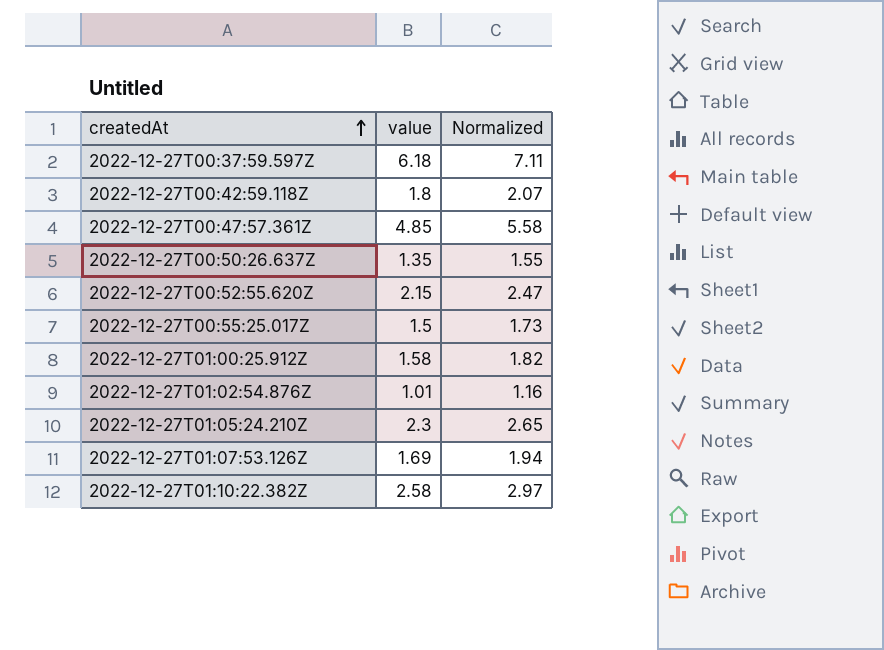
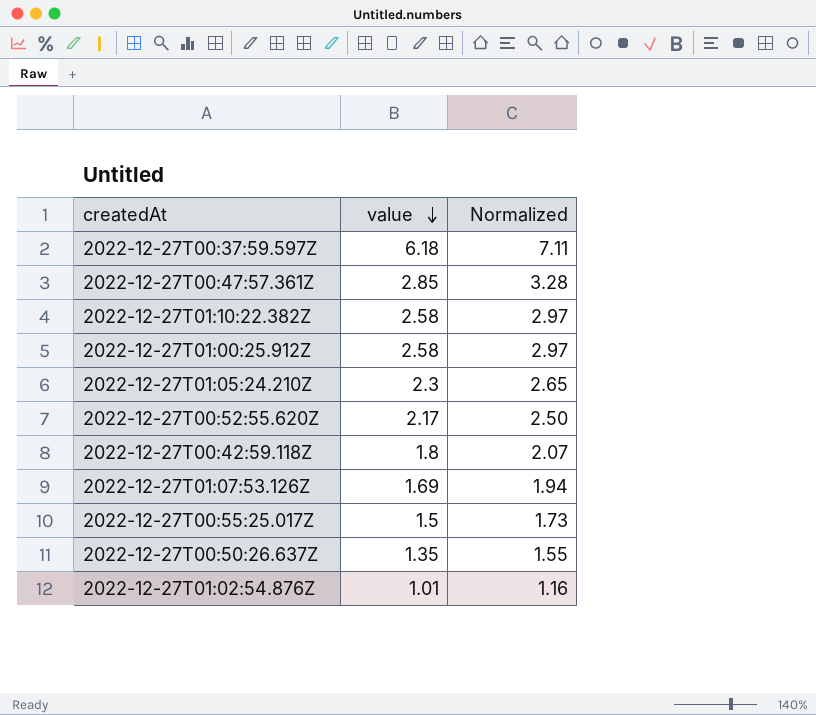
row order: createdAt ascending -> value descending
2022-12-27T00:47:57.361Z | value: 4.85 -> 2.85
2022-12-27T00:47:57.361Z | Normalized: 5.58 -> 3.28
2022-12-27T01:00:25.912Z | value: 1.58 -> 2.58
2022-12-27T01:00:25.912Z | Normalized: 1.82 -> 2.97
2022-12-27T00:52:55.620Z | value: 2.15 -> 2.17
2022-12-27T00:52:55.620Z | Normalized: 2.47 -> 2.50

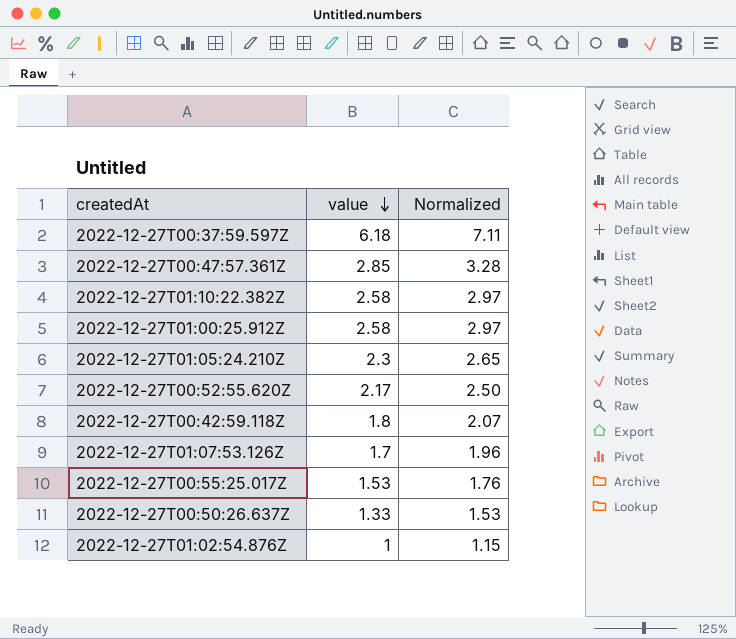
2022-12-27T01:07:53.126Z | value: 1.69 -> 1.7
2022-12-27T01:07:53.126Z | Normalized: 1.94 -> 1.96
2022-12-27T00:55:25.017Z | value: 1.5 -> 1.53
2022-12-27T00:55:25.017Z | Normalized: 1.73 -> 1.76
2022-12-27T00:50:26.637Z | value: 1.35 -> 1.33
2022-12-27T00:50:26.637Z | Normalized: 1.55 -> 1.53
2022-12-27T01:02:54.876Z | value: 1.01 -> 1
2022-12-27T01:02:54.876Z | Normalized: 1.16 -> 1.15

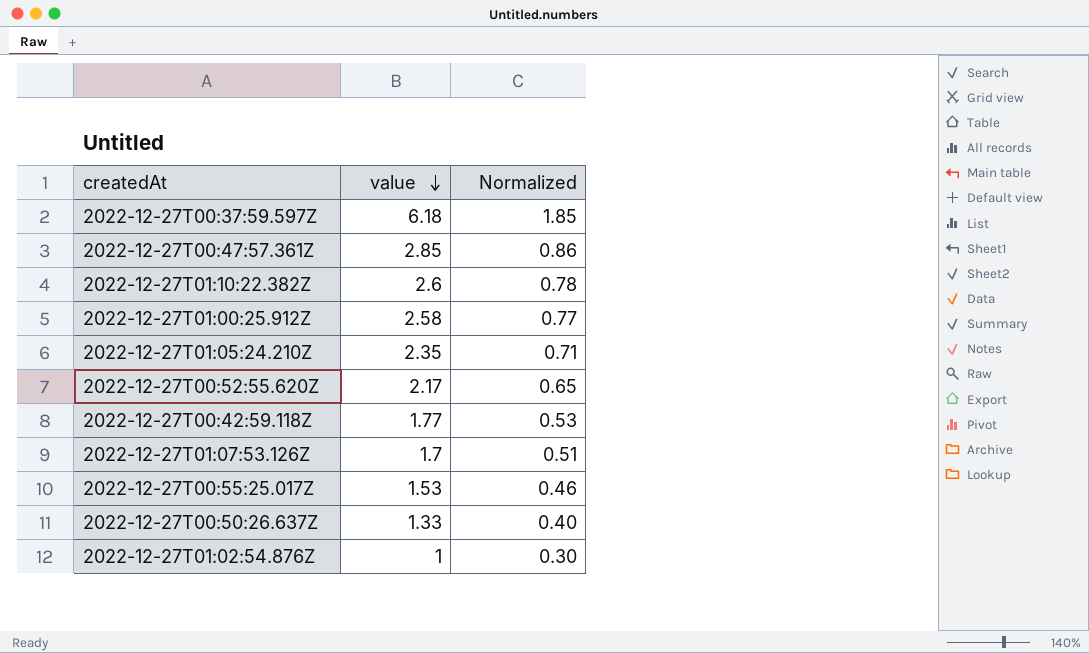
column Normalized | formula: [value] * 1.15 -> [value] * 0.3
2022-12-27T01:10:22.382Z | value: 2.58 -> 2.6
2022-12-27T01:05:24.210Z | value: 2.3 -> 2.35
2022-12-27T00:42:59.118Z | value: 1.8 -> 1.77

